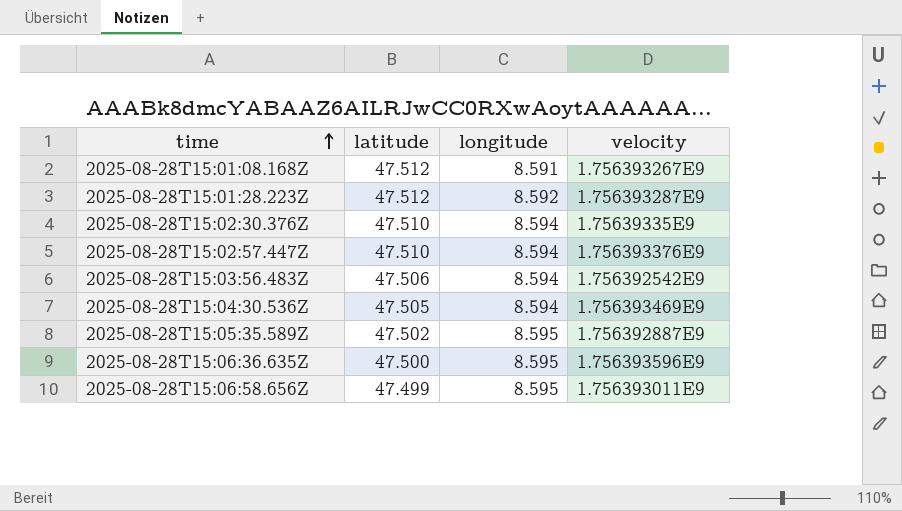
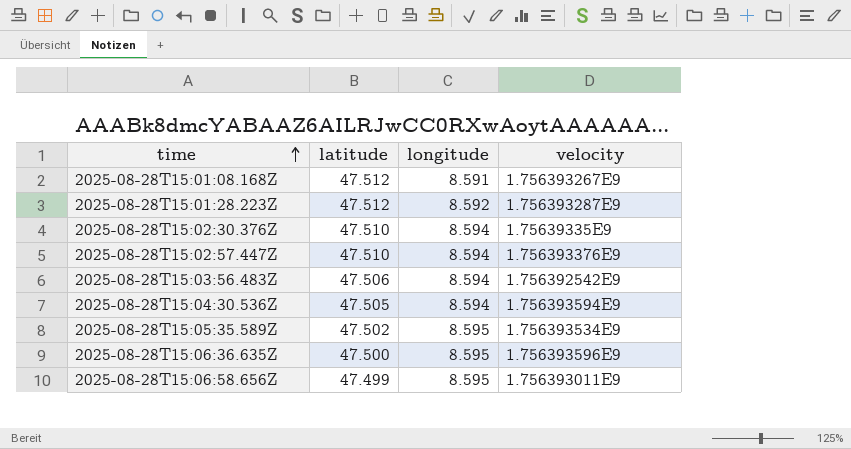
2025-08-28T15:04:30.536Z | velocity: 1.756393469E9 -> 1.756393594E9
2025-08-28T15:05:35.589Z | velocity: 1.756392887E9 -> 1.756393534E9

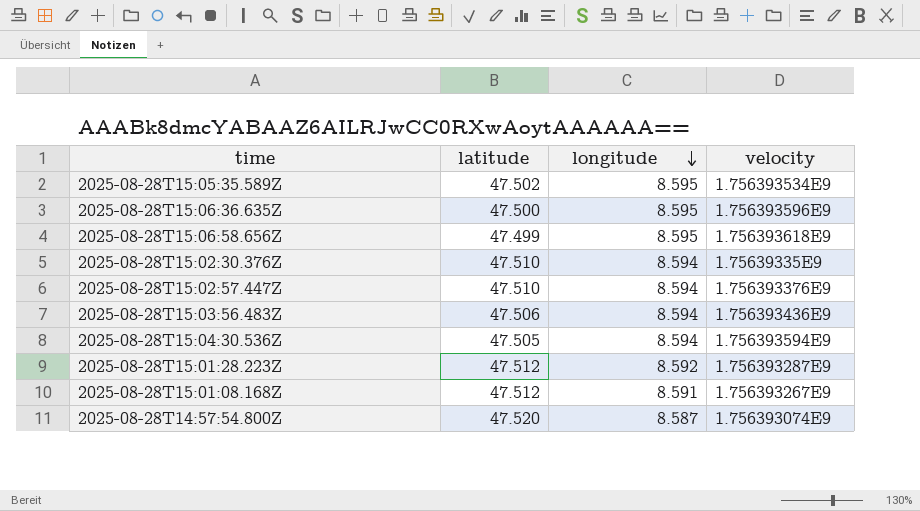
row order: time ascending -> longitude descending
2025-08-28T15:06:58.656Z | velocity: 1.756393011E9 -> 1.756393618E9
2025-08-28T15:03:56.483Z | velocity: 1.756392542E9 -> 1.756393436E9
row 2025-08-28T14:57:54.800Z: none -> 47.520 | 8.587 | 1.756393074E9

